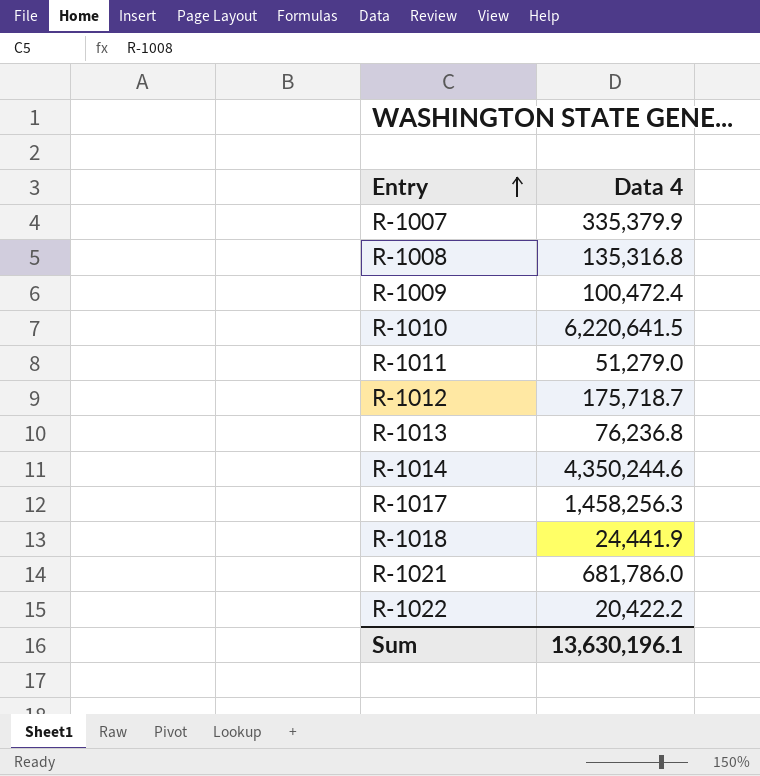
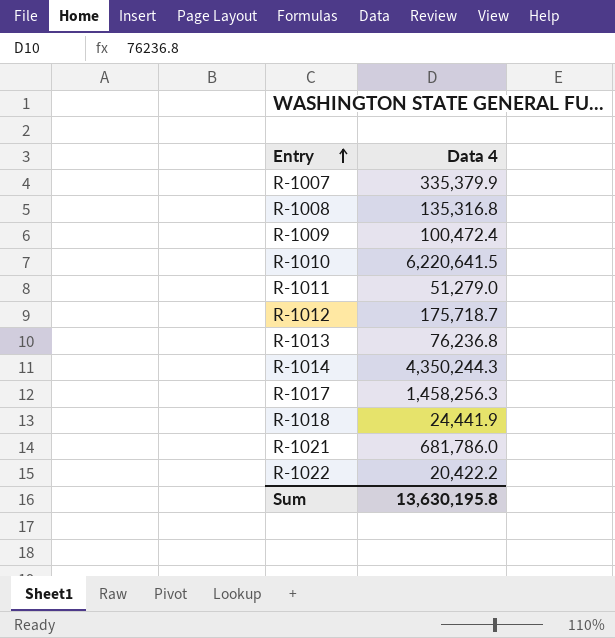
R-1014 | Data 4: 4,350,244.6 -> 4,350,244.3
Sum | Data 4: 13,630,196.1 -> 13,630,195.8

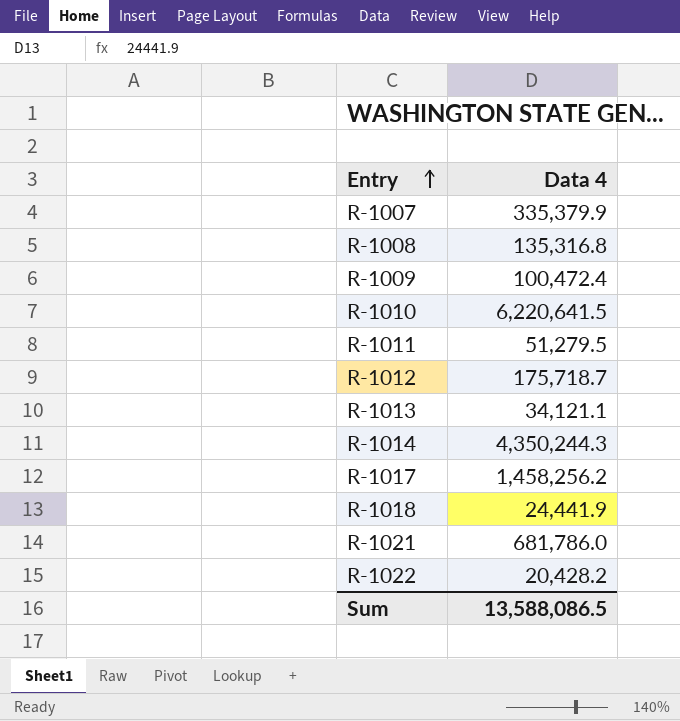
R-1011 | Data 4: 51,279.0 -> 51,279.5
R-1013 | Data 4: 76,236.8 -> 34,121.1
R-1017 | Data 4: 1,458,256.3 -> 1,458,256.2
R-1022 | Data 4: 20,422.2 -> 20,428.2
Sum | Data 4: 13,630,195.8 -> 13,588,086.5

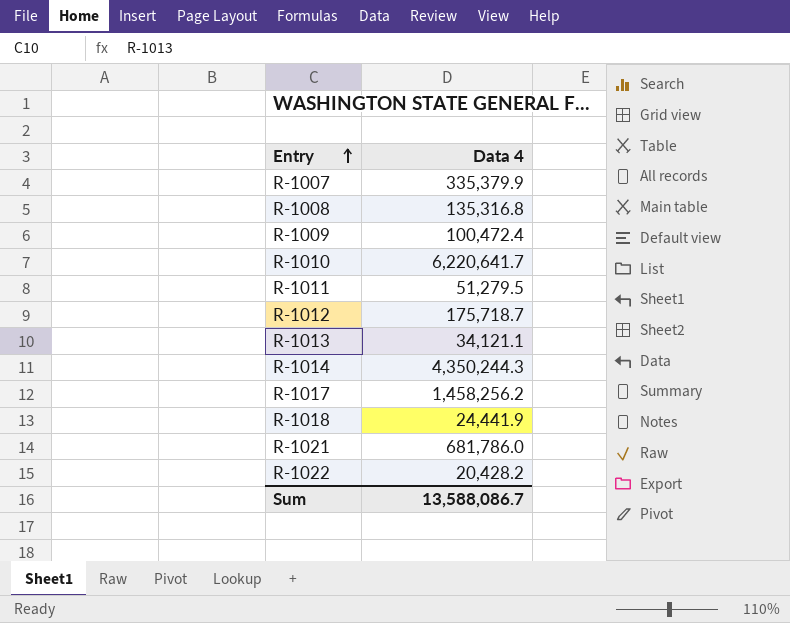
R-1010 | Data 4: 6,220,641.5 -> 6,220,641.7
Sum | Data 4: 13,588,086.5 -> 13,588,086.7

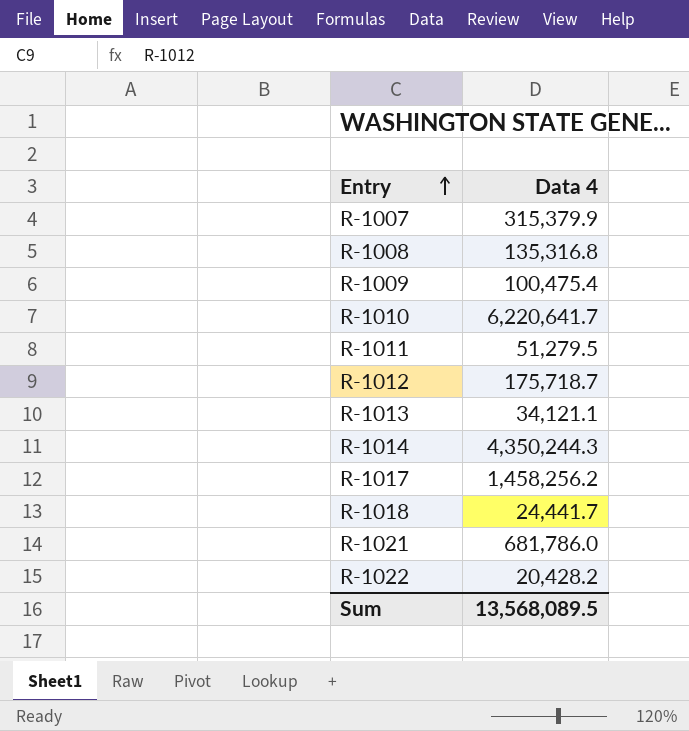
R-1007 | Data 4: 335,379.9 -> 315,379.9
R-1009 | Data 4: 100,472.4 -> 100,475.4
R-1018 | Data 4: 24,441.9 -> 24,441.7
Sum | Data 4: 13,588,086.7 -> 13,568,089.5

